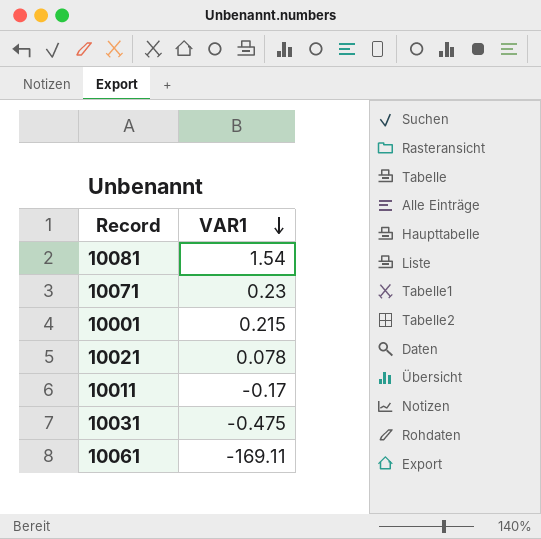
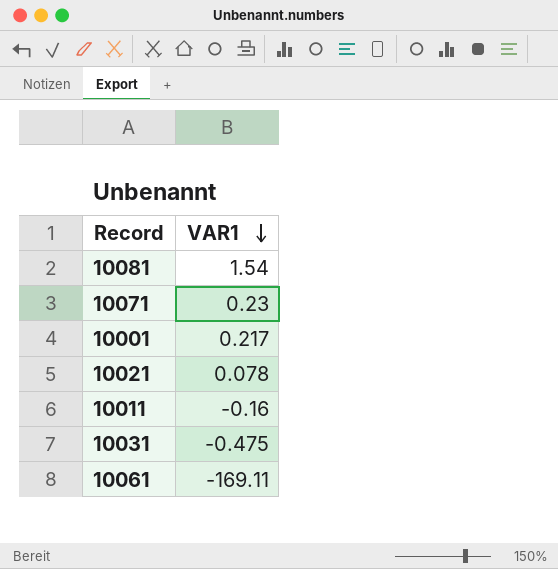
10001 | VAR1: 0.215 -> 0.217
10011 | VAR1: -0.17 -> -0.16

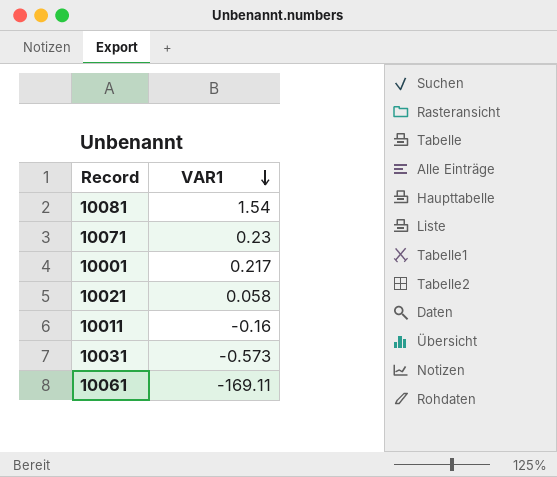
10021 | VAR1: 0.078 -> 0.058
10031 | VAR1: -0.475 -> -0.573

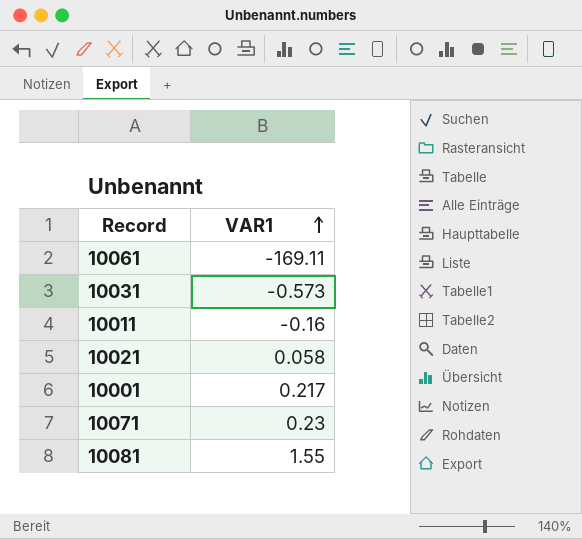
row order: VAR1 descending -> VAR1 ascending
10081 | VAR1: 1.54 -> 1.55

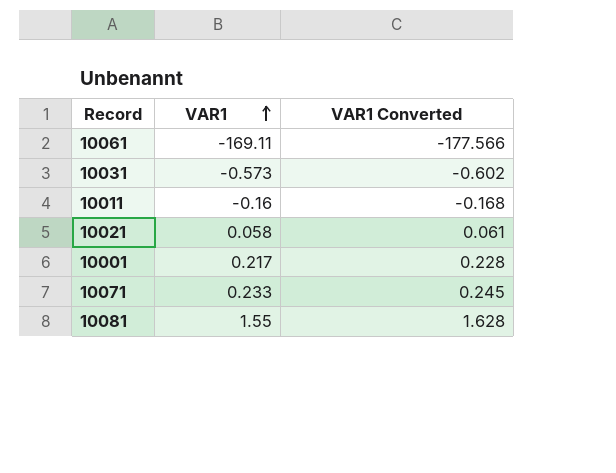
column VAR1 Converted | formula: none -> [VAR1] * 1.05
10071 | VAR1: 0.23 -> 0.233

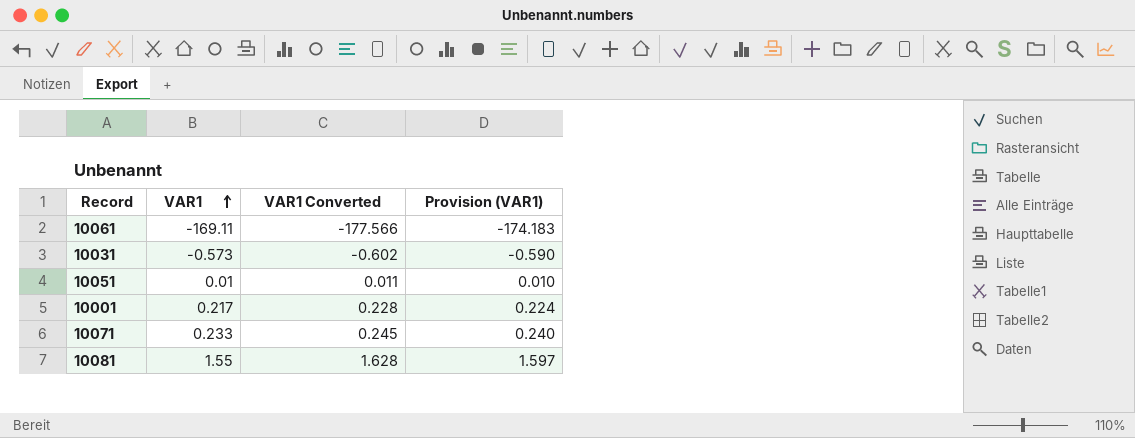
column Provision (VAR1) | formula: none -> [VAR1] * 1.03
row 10011: -0.16 | -0.168 -> none
row 10021: 0.058 | 0.061 -> none
row 10051: none -> 0.01 | 0.011 | 0.010

